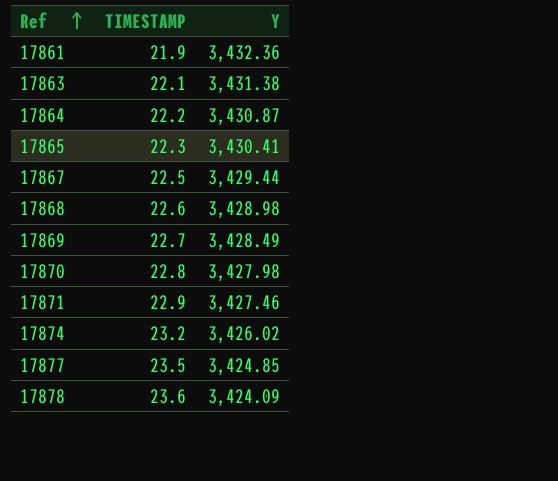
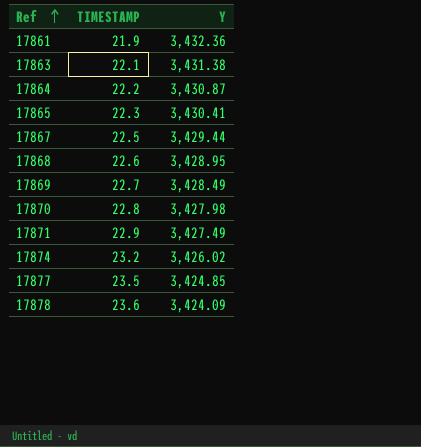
17868 | Y: 3,428.98 -> 3,428.95
17871 | Y: 3,427.46 -> 3,427.49

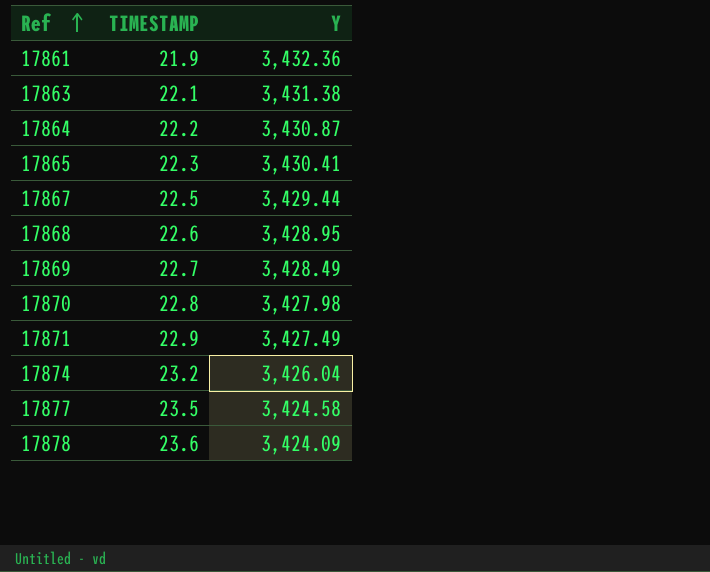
17874 | Y: 3,426.02 -> 3,426.04
17877 | Y: 3,424.85 -> 3,424.58

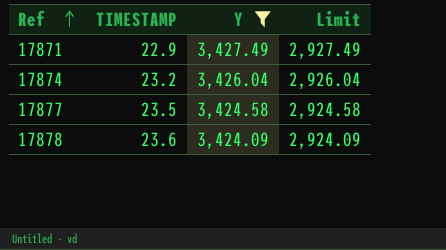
filter: none -> Y <= 3,427.49
column Limit | formula: none -> [Y] - 500

